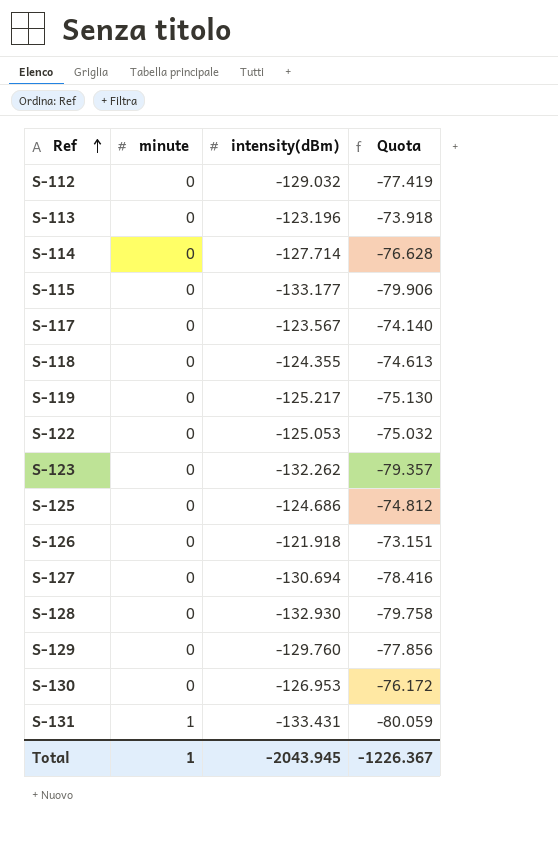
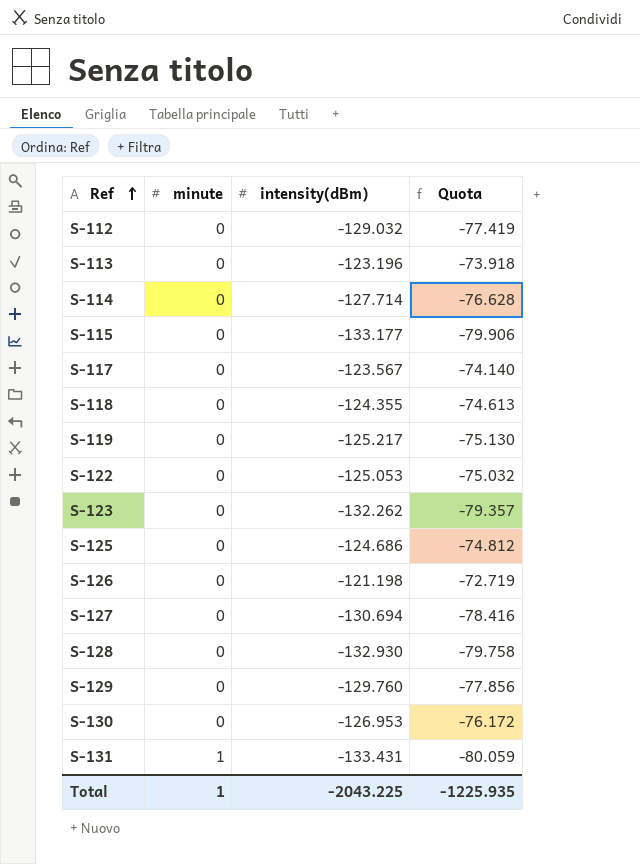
S-126 | intensity(dBm): -121.918 -> -121.198
S-126 | Quota: -73.151 -> -72.719
Total | intensity(dBm): -2043.945 -> -2043.225
Total | Quota: -1226.367 -> -1225.935

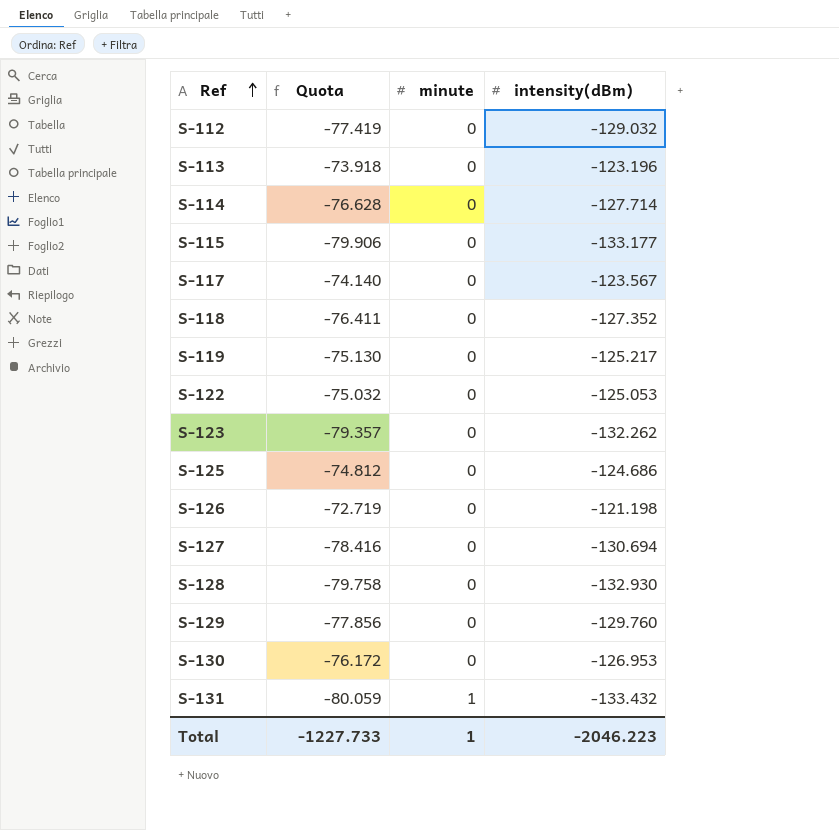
column Quota | position: 4 -> 2
S-118 | Quota: -74.613 -> -76.411
S-118 | intensity(dBm): -124.355 -> -127.352
S-131 | intensity(dBm): -133.431 -> -133.432
Total | Quota: -1225.935 -> -1227.733
Total | intensity(dBm): -2043.225 -> -2046.223

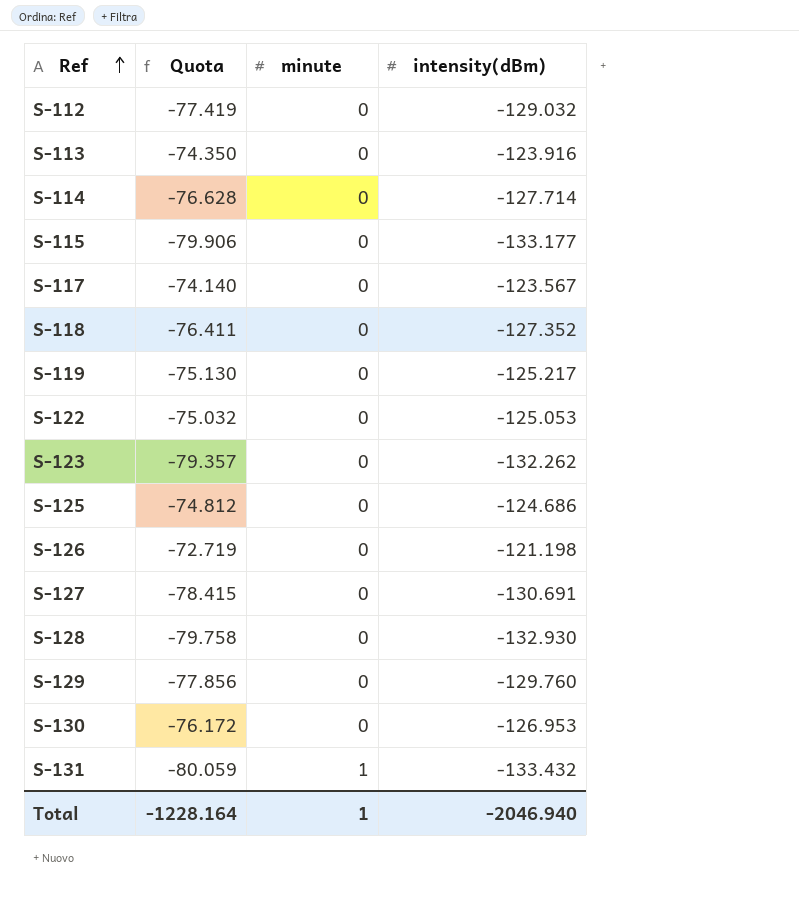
S-113 | Quota: -73.918 -> -74.350
S-113 | intensity(dBm): -123.196 -> -123.916
S-127 | Quota: -78.416 -> -78.415
S-127 | intensity(dBm): -130.694 -> -130.691
Total | Quota: -1227.733 -> -1228.164
Total | intensity(dBm): -2046.223 -> -2046.940

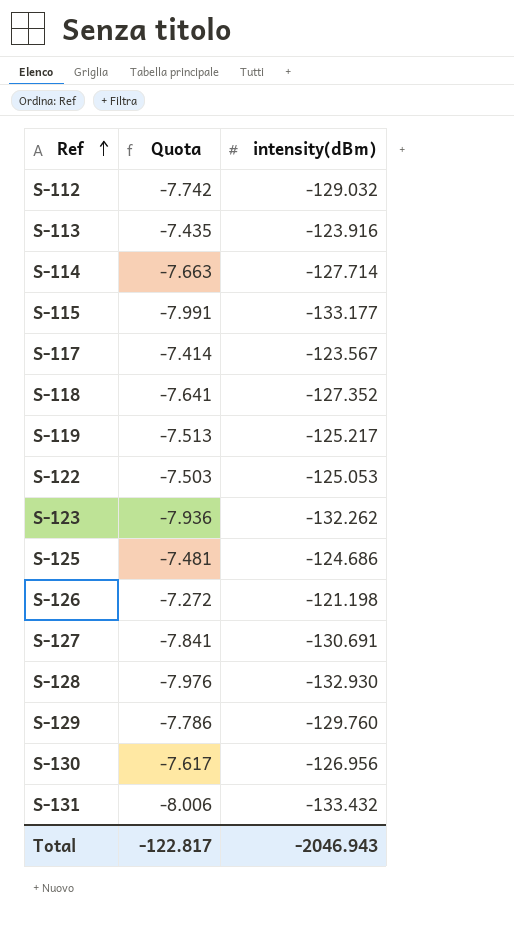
column minute | position: 3 -> none
column Quota | formula: [intensity(dBm)] * 0.6 -> [intensity(dBm)] * 0.06
S-130 | intensity(dBm): -126.953 -> -126.956
Total | Quota: -1228.164 -> -122.817
Total | intensity(dBm): -2046.940 -> -2046.943

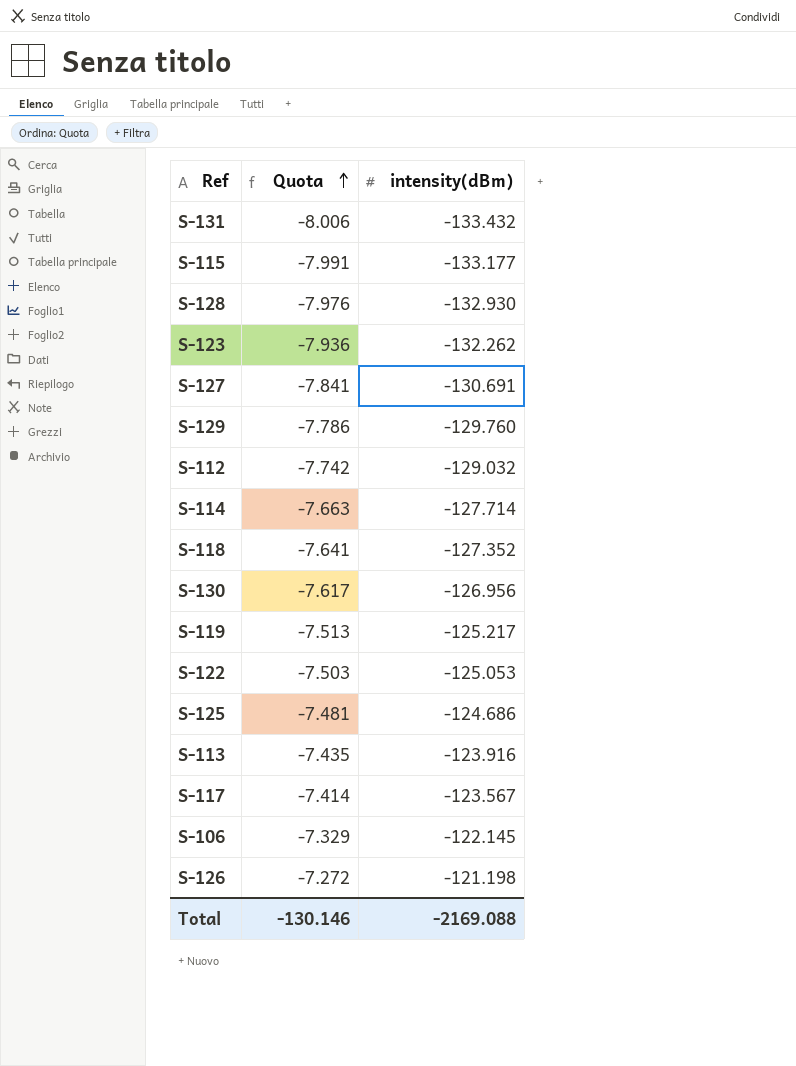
row order: Ref ascending -> Quota ascending
row S-106: none -> -7.329 | -122.145
Total | Quota: -122.817 -> -130.146
Total | intensity(dBm): -2046.943 -> -2169.088

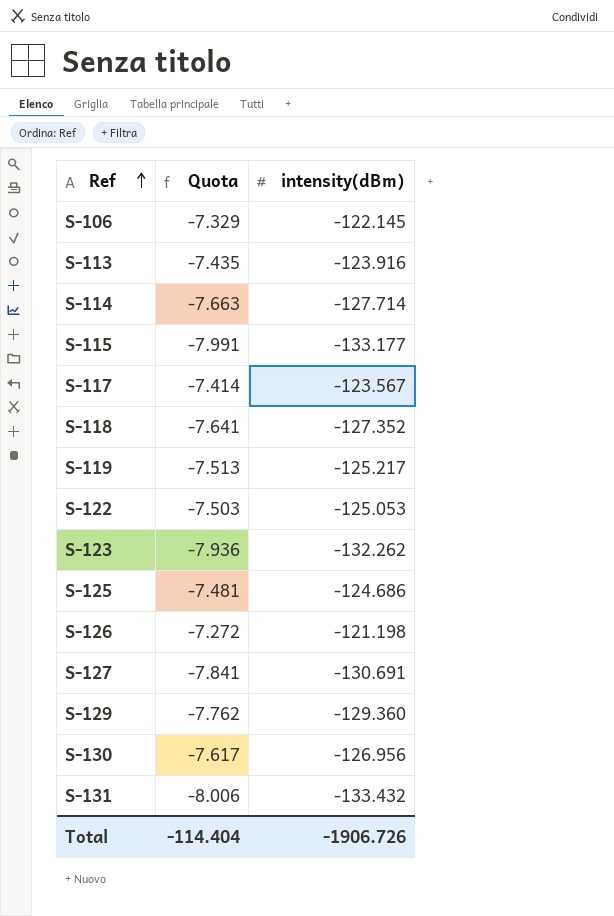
row order: Quota ascending -> Ref ascending
row S-128: -7.976 | -132.930 -> none
row S-112: -7.742 | -129.032 -> none
S-129 | Quota: -7.786 -> -7.762
S-129 | intensity(dBm): -129.760 -> -129.360
Total | Quota: -130.146 -> -114.404
Total | intensity(dBm): -2169.088 -> -1906.726

